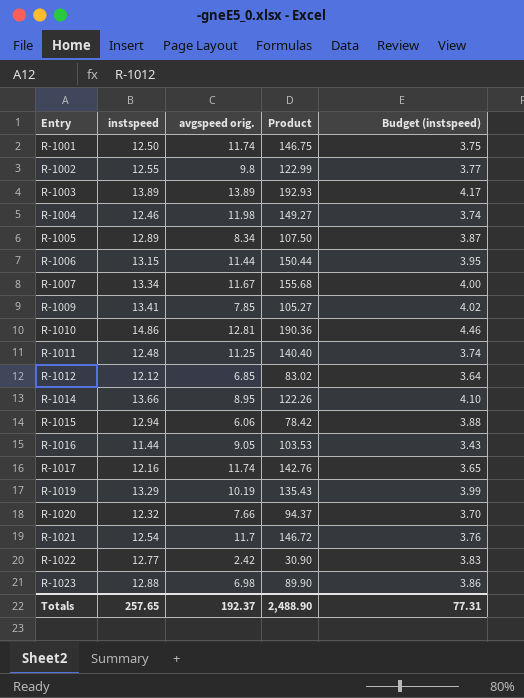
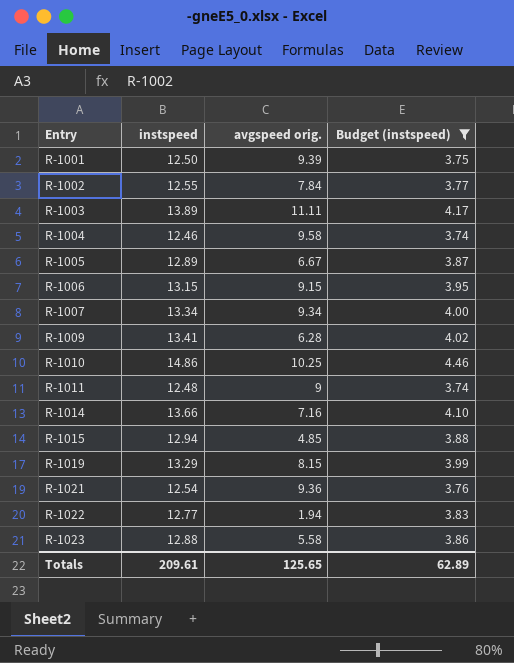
filter: none -> Budget (instspeed) >= 3.74
column Product | formula: [instspeed] * [avgspeed orig.] -> none
R-1001 | avgspeed orig.: 11.74 -> 9.39
R-1002 | avgspeed orig.: 9.8 -> 7.84
R-1003 | avgspeed orig.: 13.89 -> 11.11
R-1004 | avgspeed orig.: 11.98 -> 9.58
R-1005 | avgspeed orig.: 8.34 -> 6.67
R-1006 | avgspeed orig.: 11.44 -> 9.15
R-1007 | avgspeed orig.: 11.67 -> 9.34
R-1009 | avgspeed orig.: 7.85 -> 6.28
R-1010 | avgspeed orig.: 12.81 -> 10.25
R-1011 | avgspeed orig.: 11.25 -> 9
R-1014 | avgspeed orig.: 8.95 -> 7.16
R-1015 | avgspeed orig.: 6.06 -> 4.85
R-1019 | avgspeed orig.: 10.19 -> 8.15
R-1021 | avgspeed orig.: 11.7 -> 9.36
R-1022 | avgspeed orig.: 2.42 -> 1.94
R-1023 | avgspeed orig.: 6.98 -> 5.58
Totals | instspeed: 257.65 -> 209.61
Totals | avgspeed orig.: 192.37 -> 125.65
Totals | Budget (instspeed): 77.31 -> 62.89

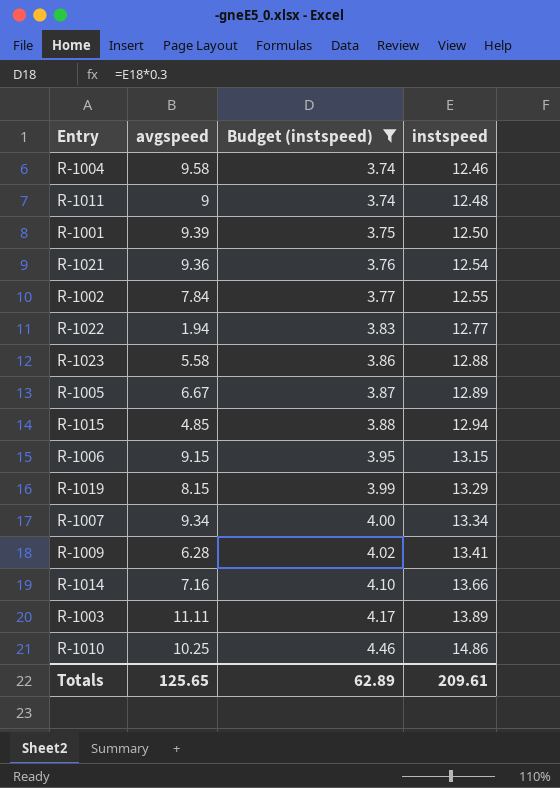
row order: Entry ascending -> Budget (instspeed) ascending
column name: avgspeed orig. -> avgspeed
column instspeed | position: 2 -> 4

